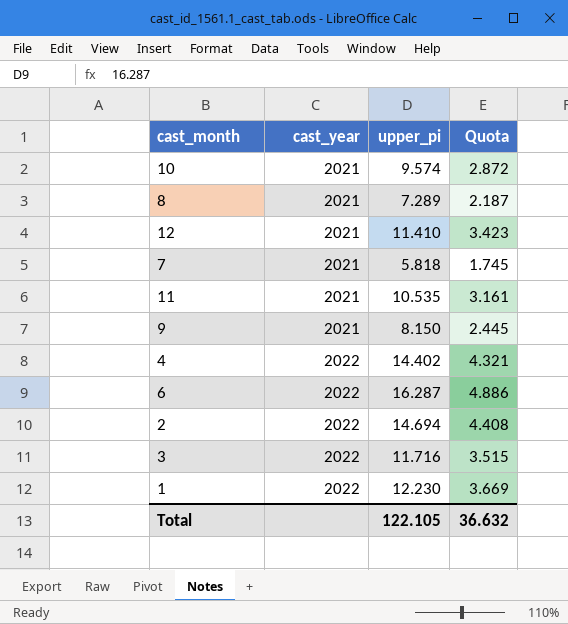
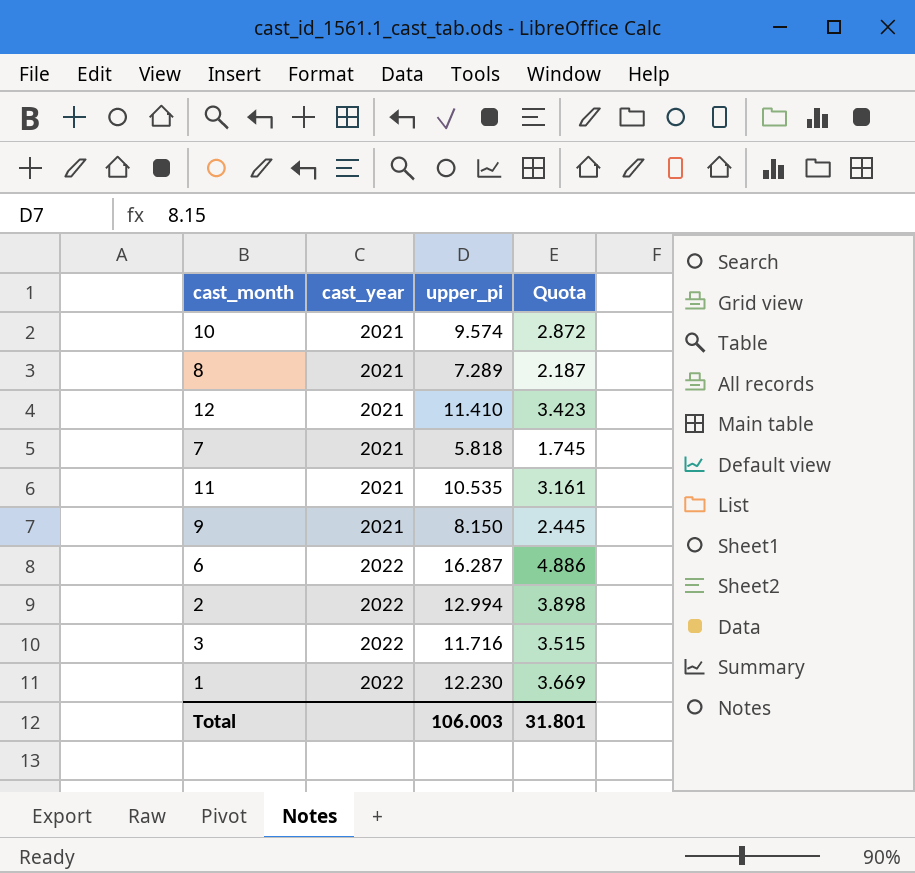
row 4: 2022 | 14.402 | 4.321 -> none
2 | upper_pi: 14.694 -> 12.994
2 | Quota: 4.408 -> 3.898
Total | upper_pi: 122.105 -> 106.003
Total | Quota: 36.632 -> 31.801

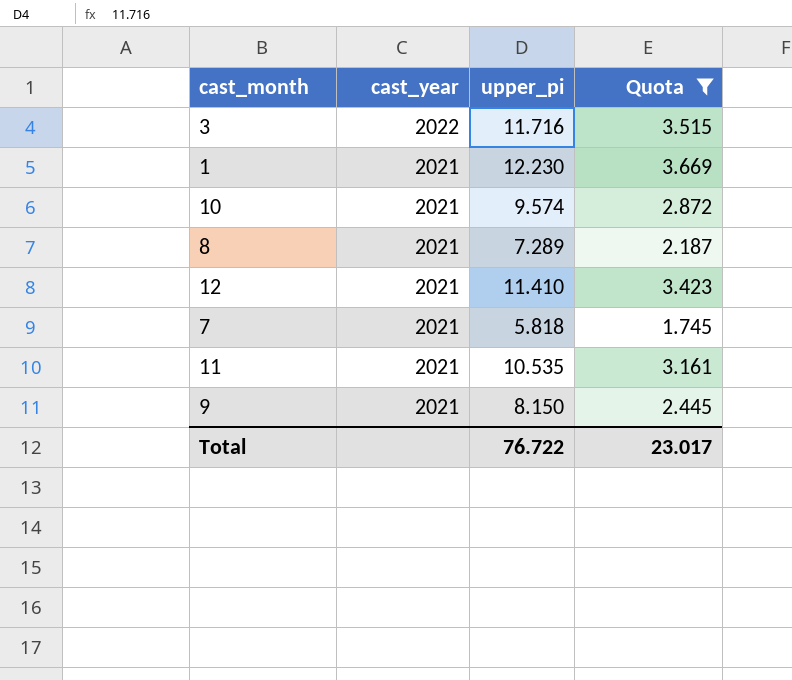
filter: none -> Quota <= 3.669
row order: cast_year ascending -> cast_year descending
1 | cast_year: 2022 -> 2021
Total | upper_pi: 106.003 -> 76.722
Total | Quota: 31.801 -> 23.017

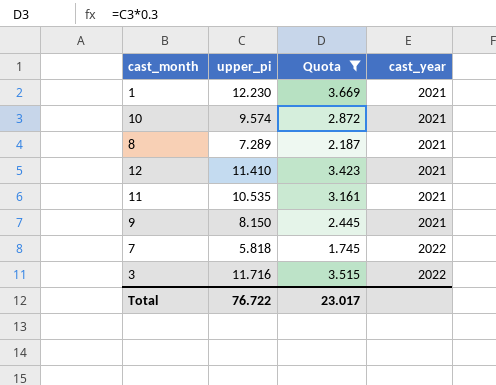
row order: cast_year descending -> cast_year ascending
column cast_year | position: 2 -> 4
7 | cast_year: 2021 -> 2022

